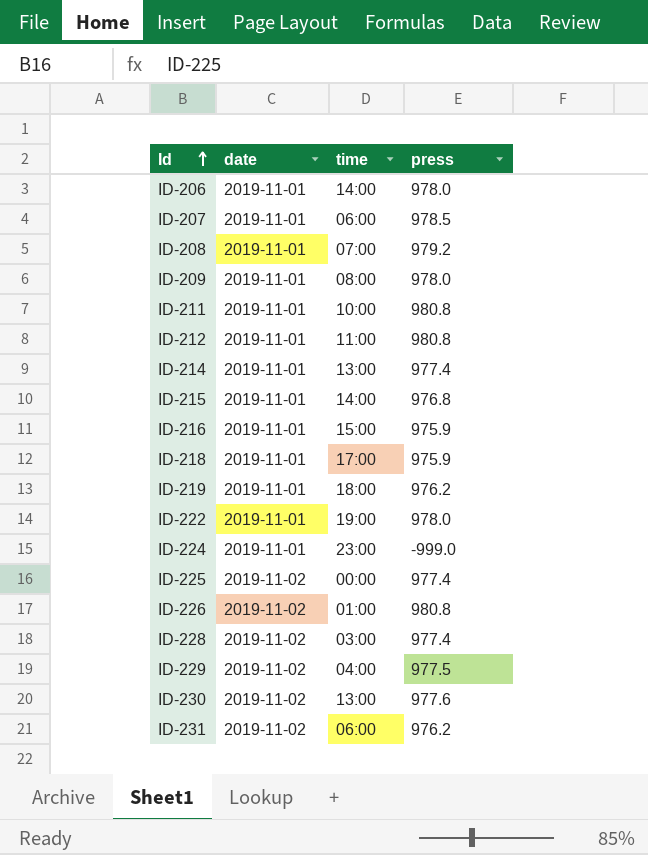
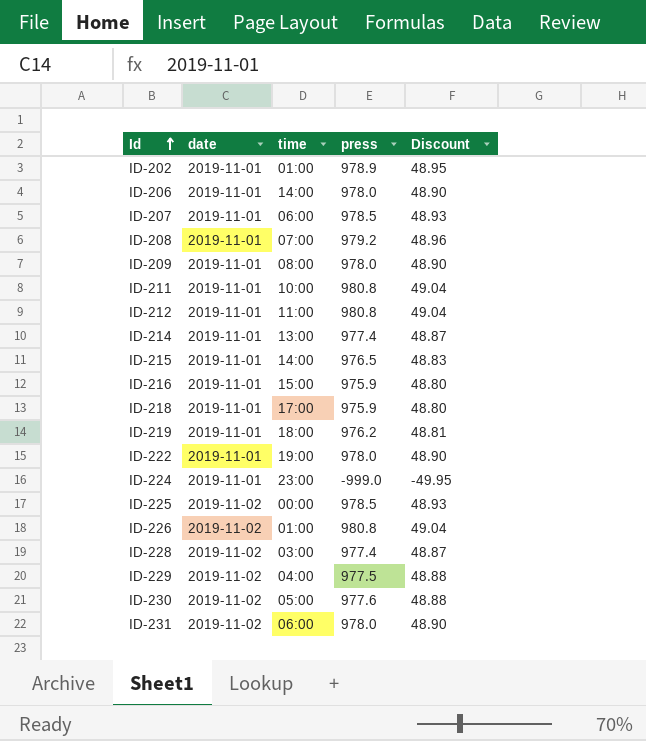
column Discount | formula: none -> [press] * 0.05
row ID-202: none -> 2019-11-01 | 01:00 | 978.9 | 48.95
ID-215 | press: 976.8 -> 976.5
ID-225 | press: 977.4 -> 978.5
ID-230 | time: 13:00 -> 05:00
ID-231 | press: 976.2 -> 978.0

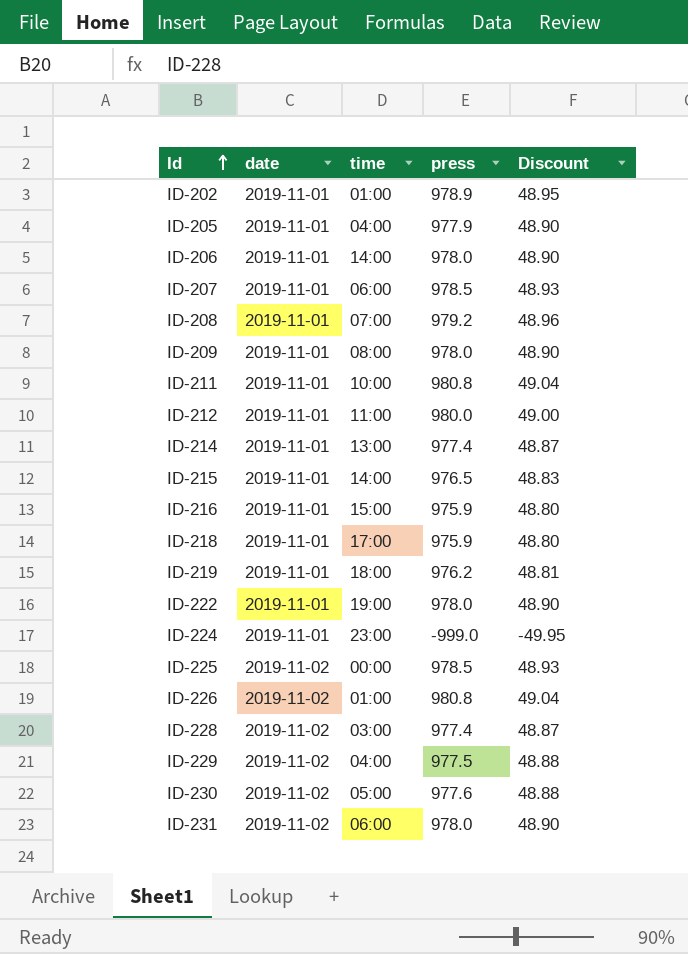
row ID-205: none -> 2019-11-01 | 04:00 | 977.9 | 48.90
ID-212 | press: 980.8 -> 980.0
ID-212 | Discount: 49.04 -> 49.00

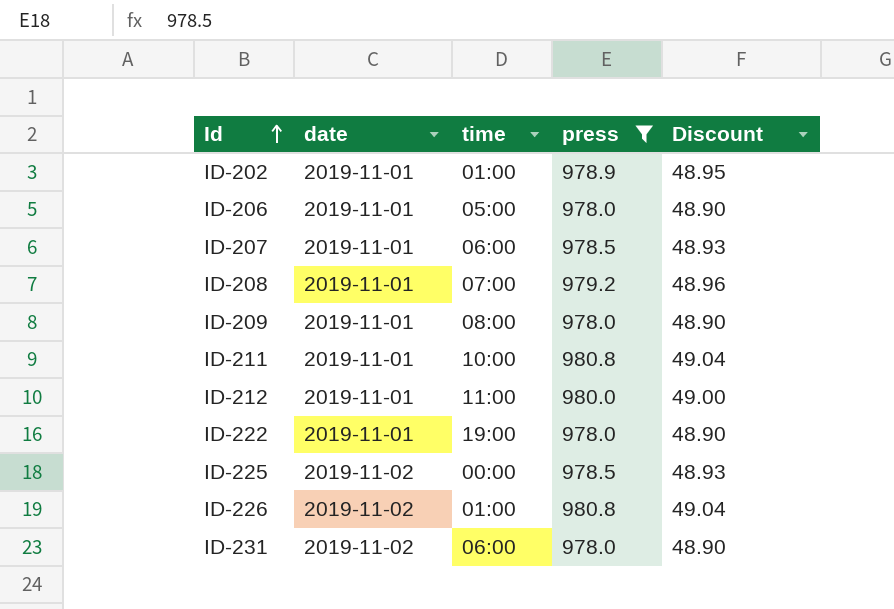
filter: none -> press >= 978.0
ID-206 | time: 14:00 -> 05:00

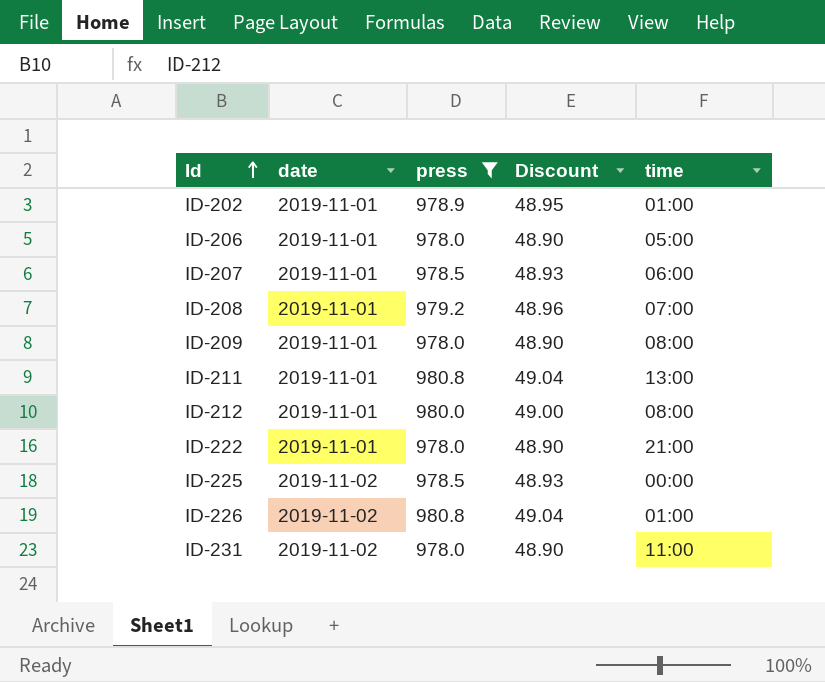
column time | position: 3 -> 5
ID-211 | time: 10:00 -> 13:00
ID-212 | time: 11:00 -> 08:00
ID-222 | time: 19:00 -> 21:00
ID-231 | time: 06:00 -> 11:00

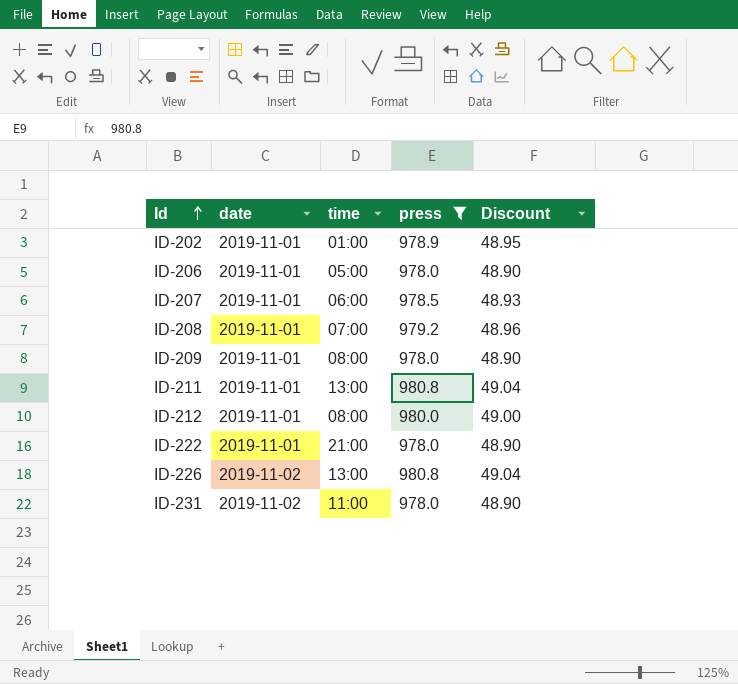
column time | position: 5 -> 3
row ID-225: 2019-11-02 | 978.5 | 48.93 | 00:00 -> none
ID-226 | time: 01:00 -> 13:00

